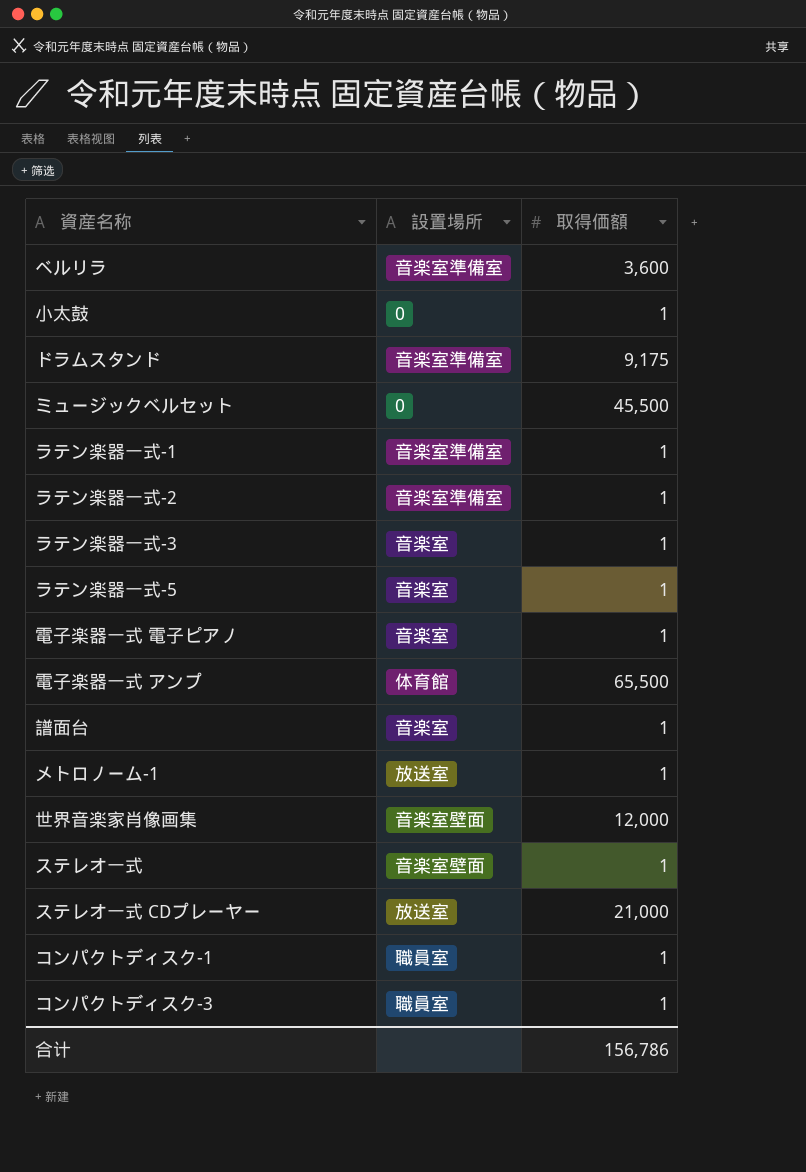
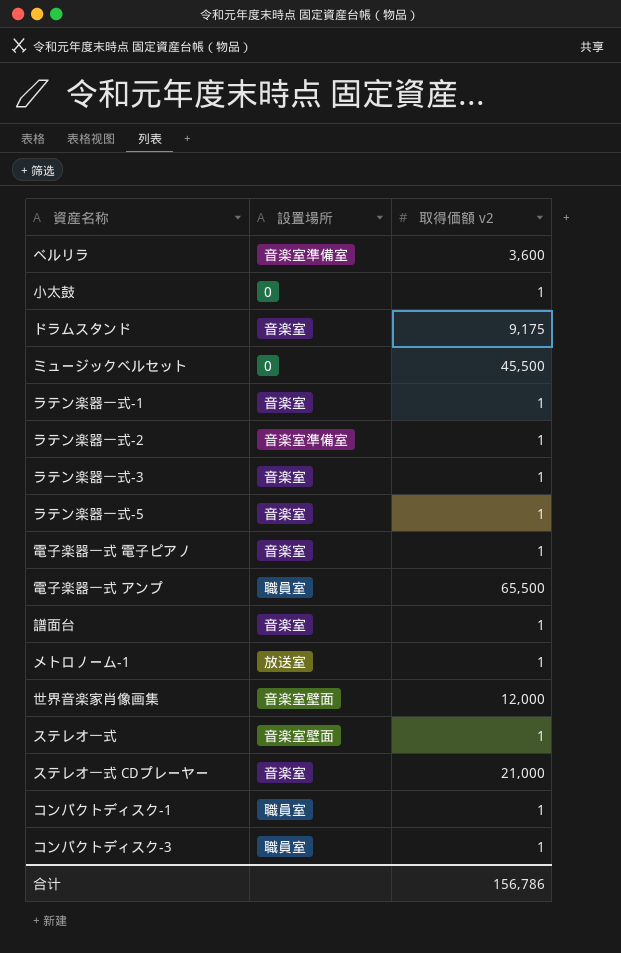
column name: 取得価額 -> 取得価額 v2
ドラムスタンド | 設置場所: 音楽室準備室 -> 音楽室
ラテン楽器一式-1 | 設置場所: 音楽室準備室 -> 音楽室
電子楽器一式 アンプ | 設置場所: 体育館 -> 職員室
ステレオ一式 CDプレーヤー | 設置場所: 放送室 -> 音楽室

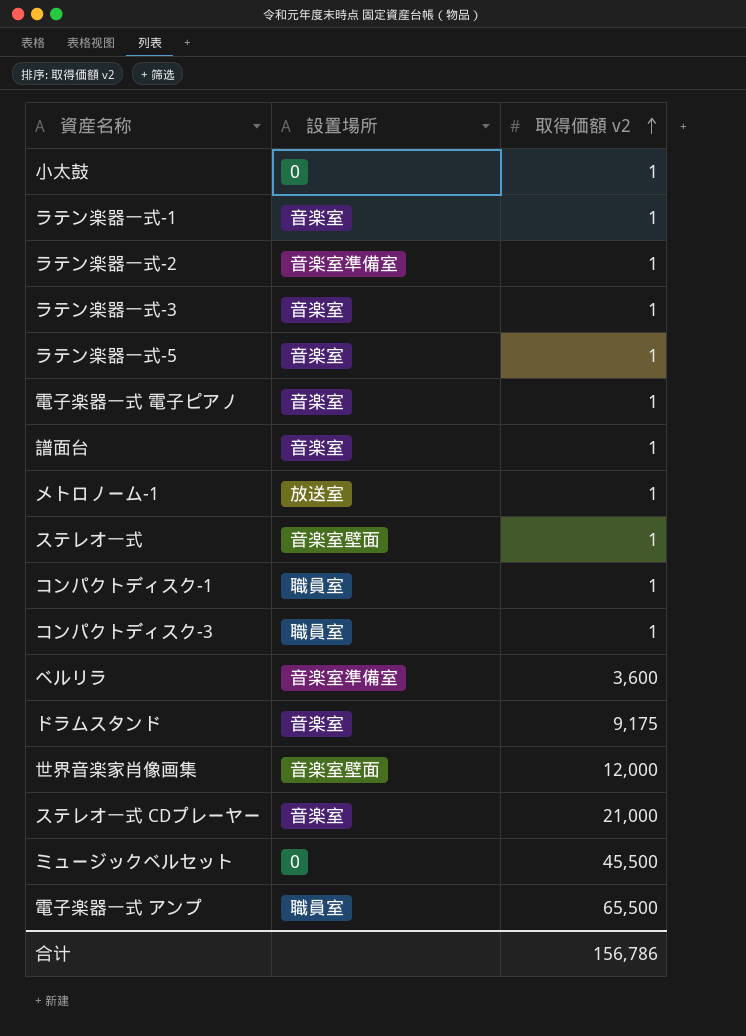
row order: none -> 取得価額 v2 ascending

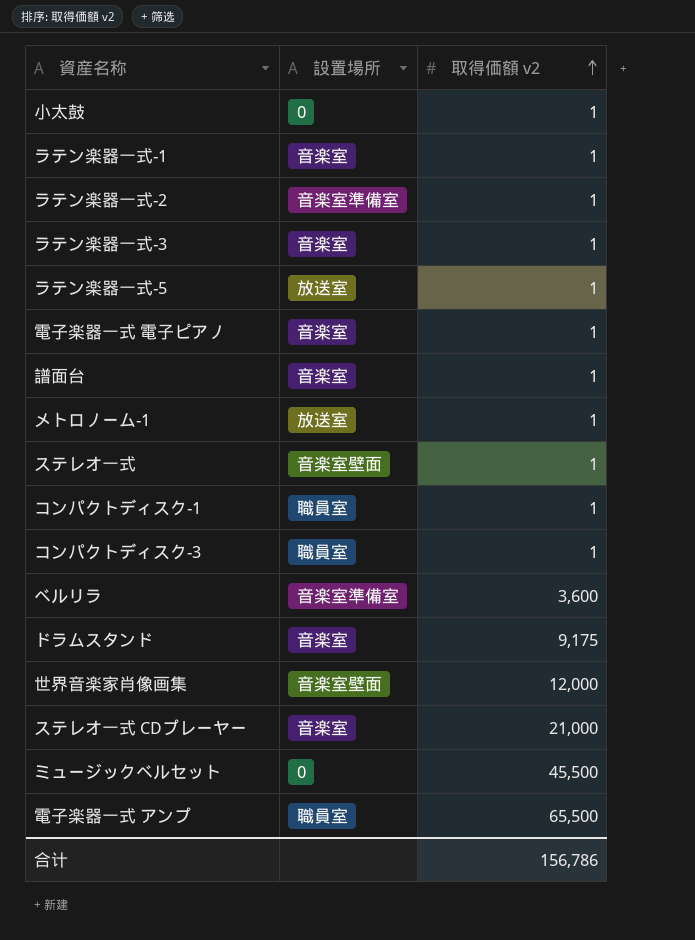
ラテン楽器一式-5 | 設置場所: 音楽室 -> 放送室

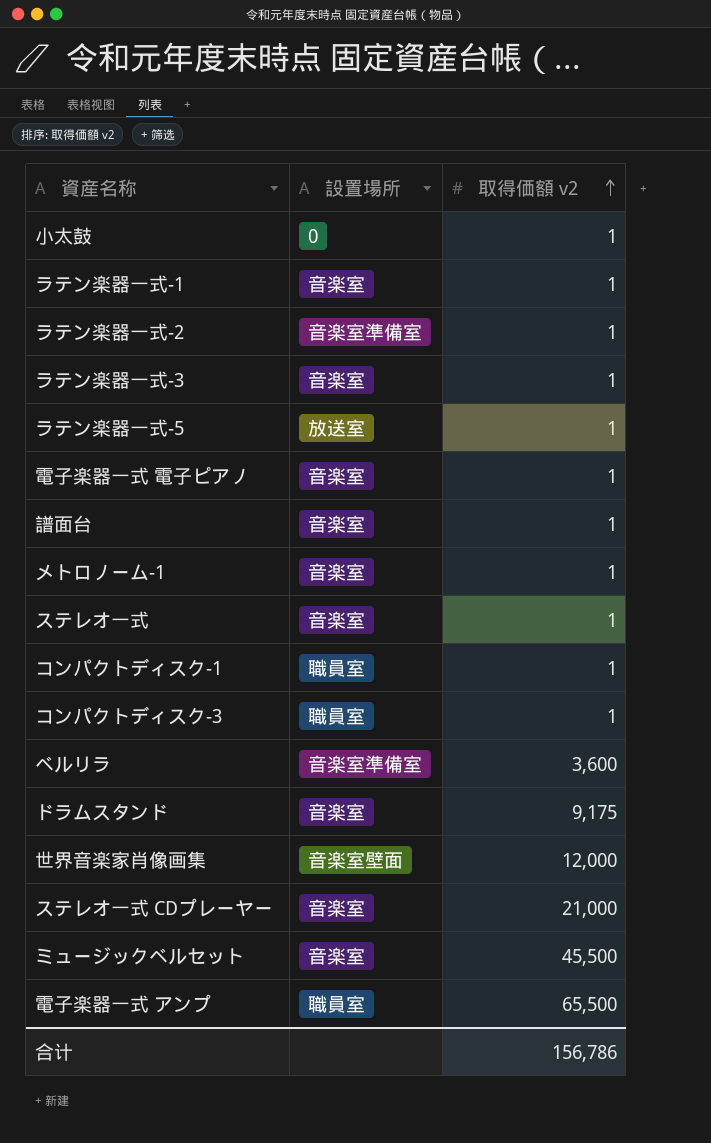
メトロノーム-1 | 設置場所: 放送室 -> 音楽室
ステレオ一式 | 設置場所: 音楽室壁面 -> 音楽室
ミュージックベルセット | 設置場所: 0 -> 音楽室

